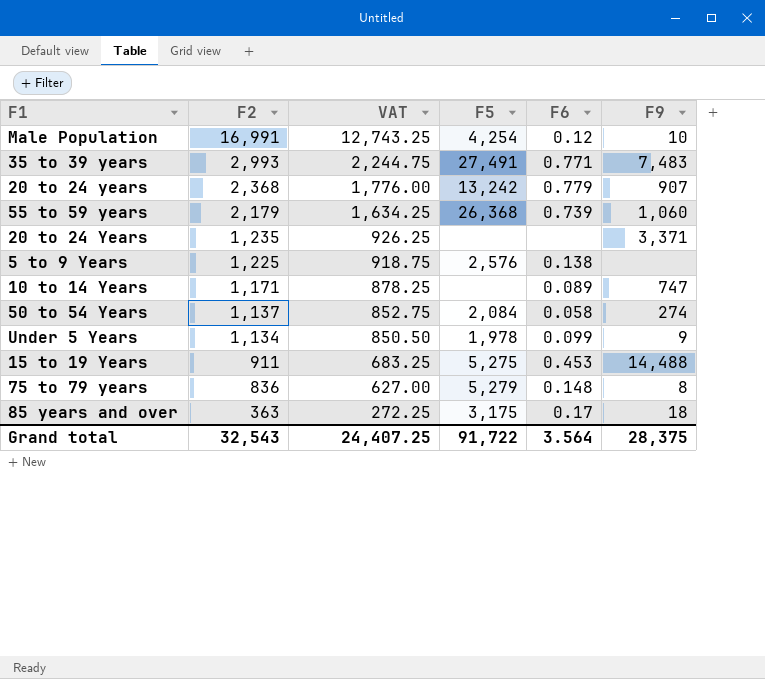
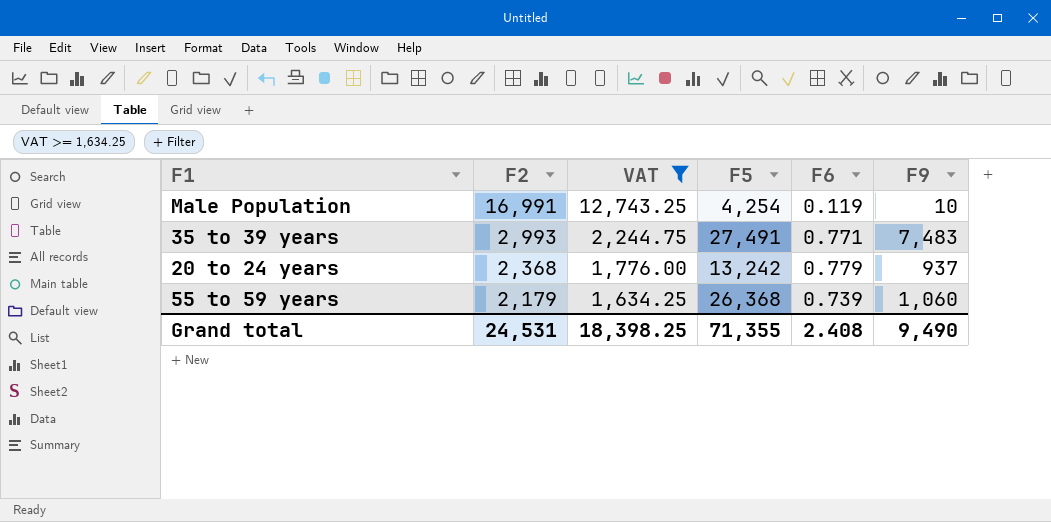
filter: none -> VAT >= 1,634.25
Male Population | F6: 0.12 -> 0.119
20 to 24 years | F9: 907 -> 937
Grand total | F2: 32,543 -> 24,531
Grand total | VAT: 24,407.25 -> 18,398.25
Grand total | F5: 91,722 -> 71,355
Grand total | F6: 3.564 -> 2.408
Grand total | F9: 28,375 -> 9,490

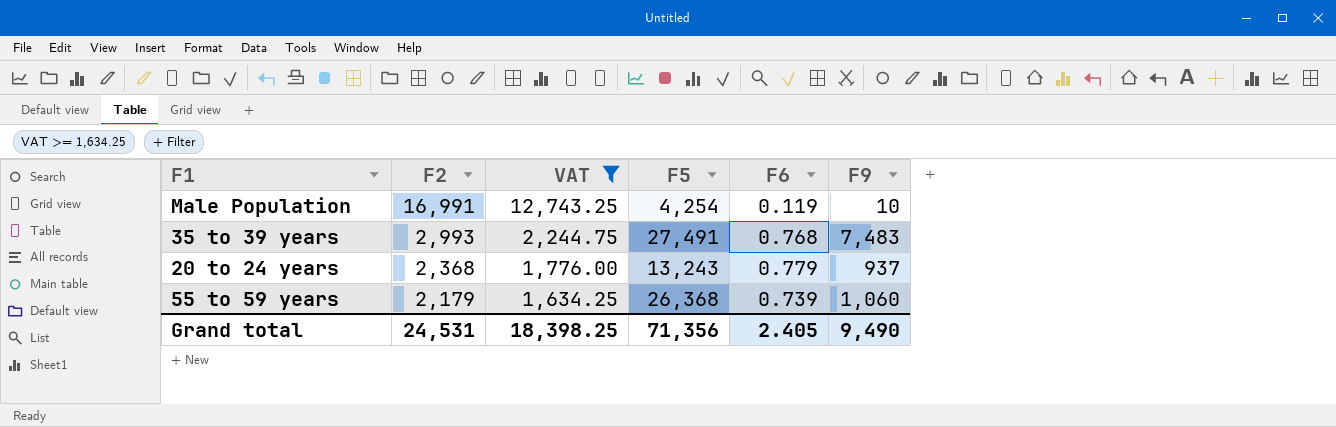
35 to 39 years | F6: 0.771 -> 0.768
20 to 24 years | F5: 13,242 -> 13,243
Grand total | F5: 71,355 -> 71,356
Grand total | F6: 2.408 -> 2.405

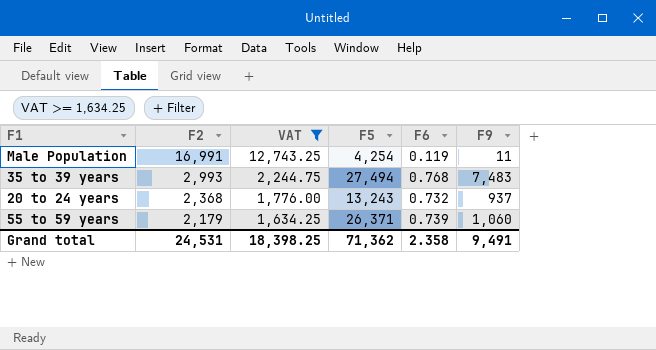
Male Population | F9: 10 -> 11
35 to 39 years | F5: 27,491 -> 27,494
20 to 24 years | F6: 0.779 -> 0.732
55 to 59 years | F5: 26,368 -> 26,371
Grand total | F5: 71,356 -> 71,362
Grand total | F6: 2.405 -> 2.358
Grand total | F9: 9,490 -> 9,491

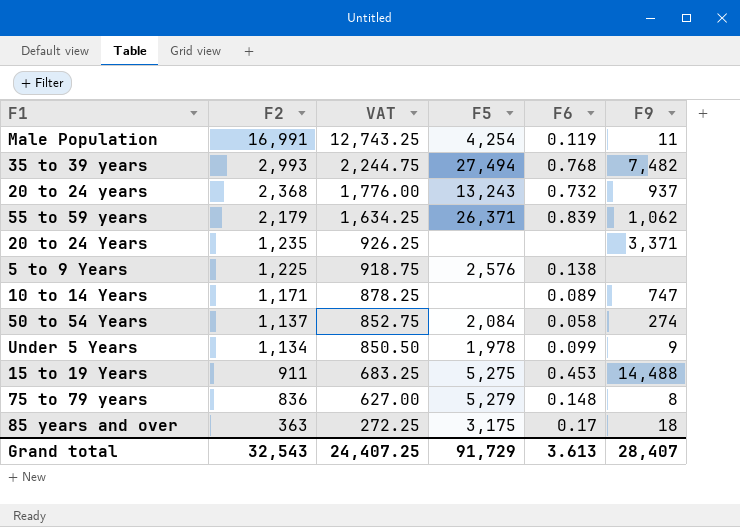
filter: VAT >= 1,634.25 -> none
35 to 39 years | F9: 7,483 -> 7,482
55 to 59 years | F6: 0.739 -> 0.839
55 to 59 years | F9: 1,060 -> 1,062
Grand total | F2: 24,531 -> 32,543
Grand total | VAT: 18,398.25 -> 24,407.25
Grand total | F5: 71,362 -> 91,729
Grand total | F6: 2.358 -> 3.613
Grand total | F9: 9,491 -> 28,407

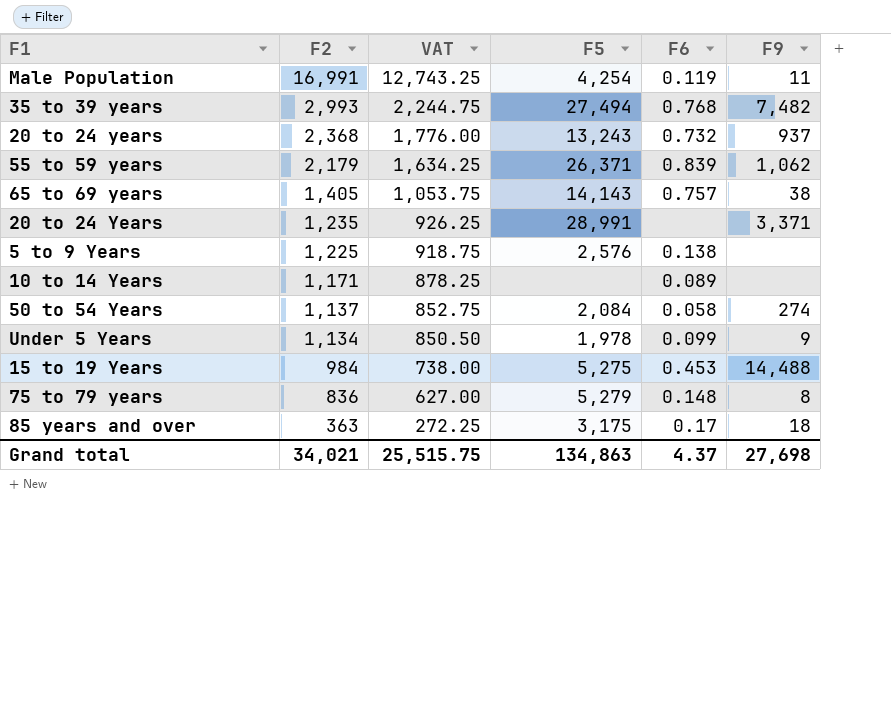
row 65 to 69 years: none -> 1,405 | 1,053.75 | 14,143 | 0.757 | 38
20 to 24 Years | F5: none -> 28,991
10 to 14 Years | F9: 747 -> none
15 to 19 Years | F2: 911 -> 984
15 to 19 Years | VAT: 683.25 -> 738.00
Grand total | F2: 32,543 -> 34,021
Grand total | VAT: 24,407.25 -> 25,515.75
Grand total | F5: 91,729 -> 134,863
Grand total | F6: 3.613 -> 4.37
Grand total | F9: 28,407 -> 27,698

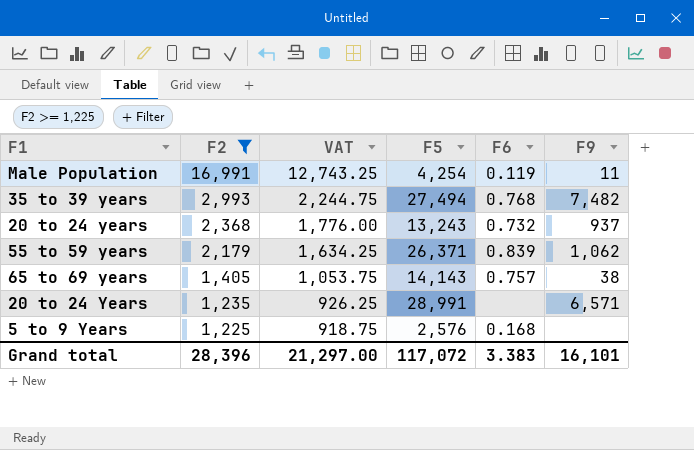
filter: none -> F2 >= 1,225
20 to 24 Years | F9: 3,371 -> 6,571
5 to 9 Years | F6: 0.138 -> 0.168
Grand total | F2: 34,021 -> 28,396
Grand total | VAT: 25,515.75 -> 21,297.00
Grand total | F5: 134,863 -> 117,072
Grand total | F6: 4.37 -> 3.383
Grand total | F9: 27,698 -> 16,101

